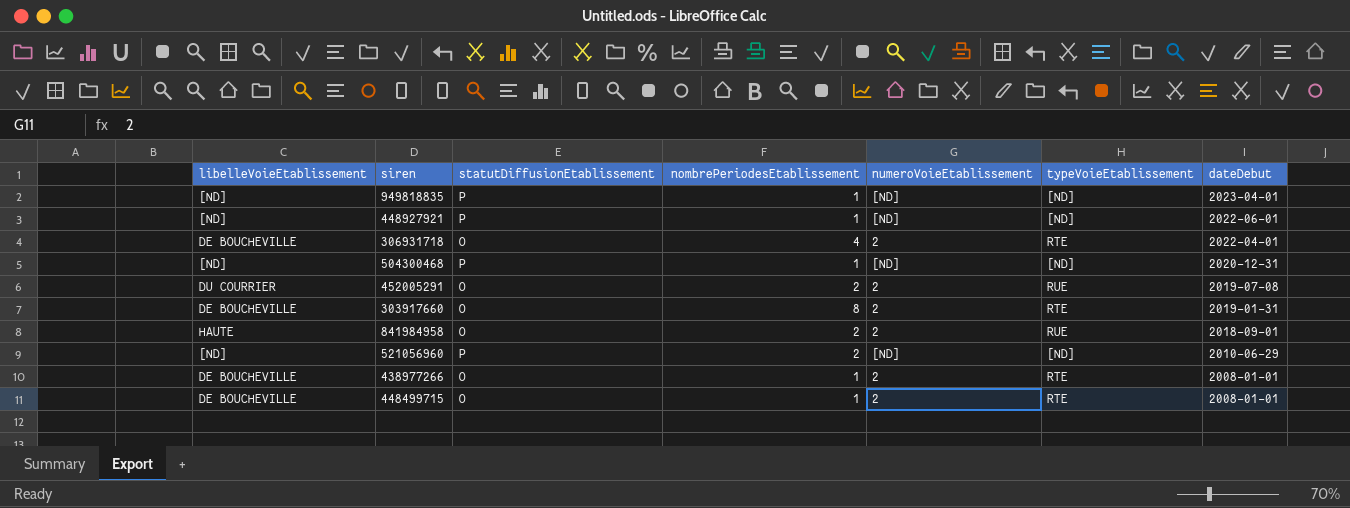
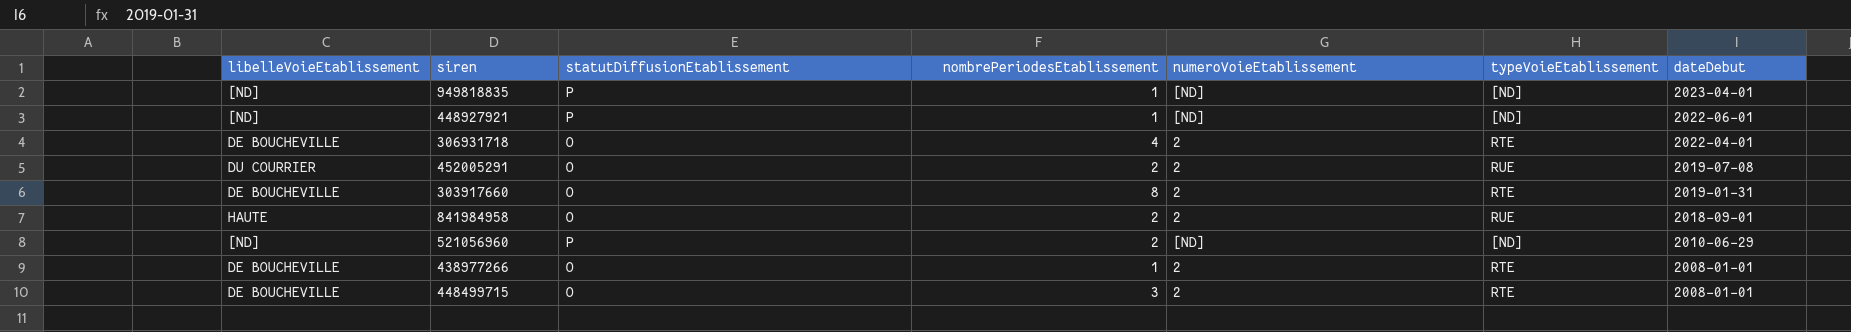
row 504300468: [ND] | P | 1 | [ND] | [ND] | 2020-12-31 -> none
448499715 | nombrePeriodesEtablissement: 1 -> 3

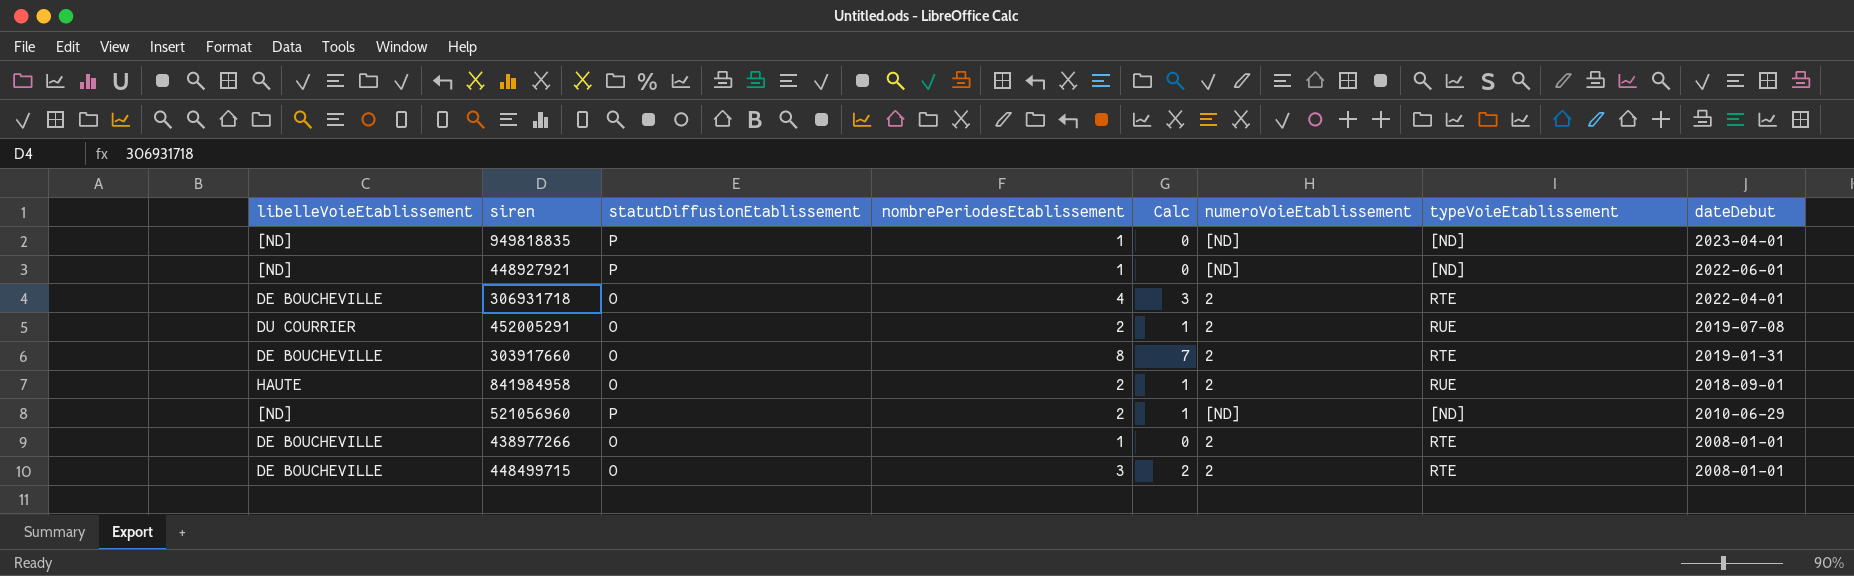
column Calc | formula: none -> [nombrePeriodesEtablissement] - 1

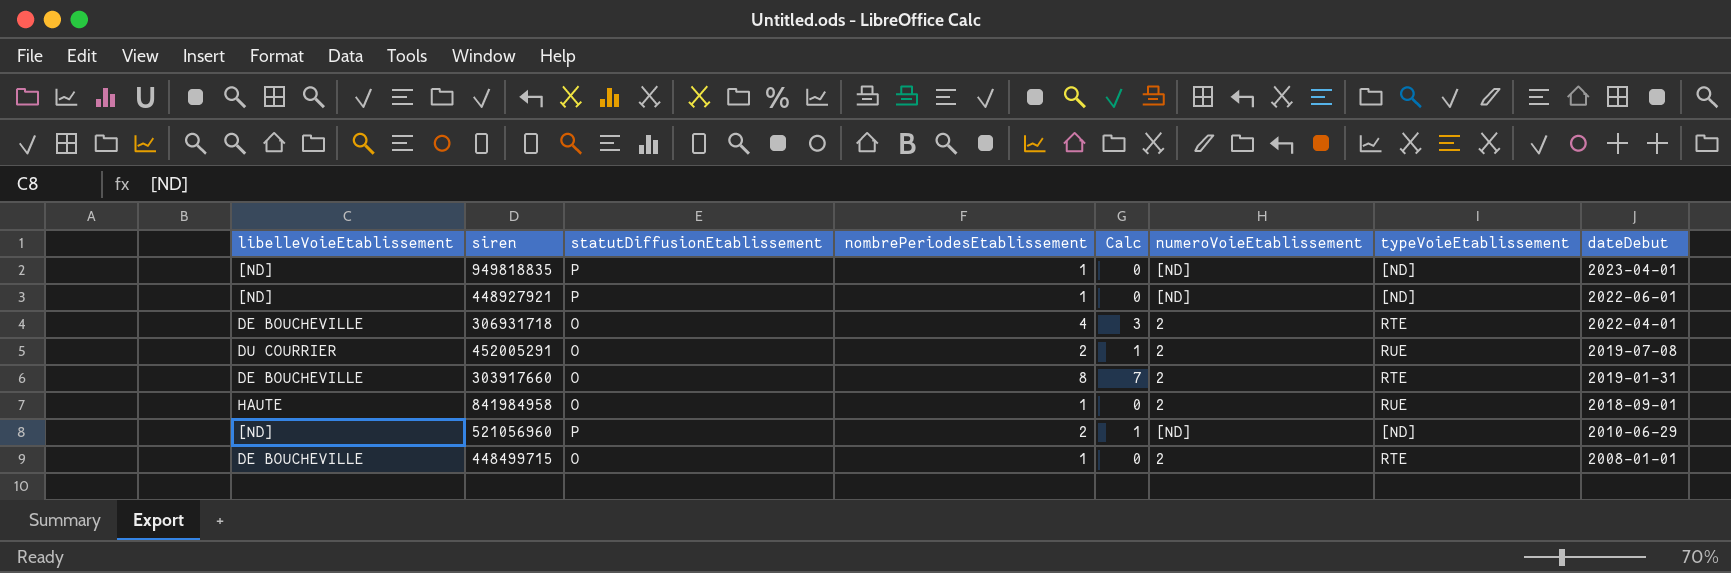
row 438977266: DE BOUCHEVILLE | O | 1 | 0 | 2 | RTE | 2008-01-01 -> none
841984958 | nombrePeriodesEtablissement: 2 -> 1
841984958 | Calc: 1 -> 0
448499715 | nombrePeriodesEtablissement: 3 -> 1
448499715 | Calc: 2 -> 0

